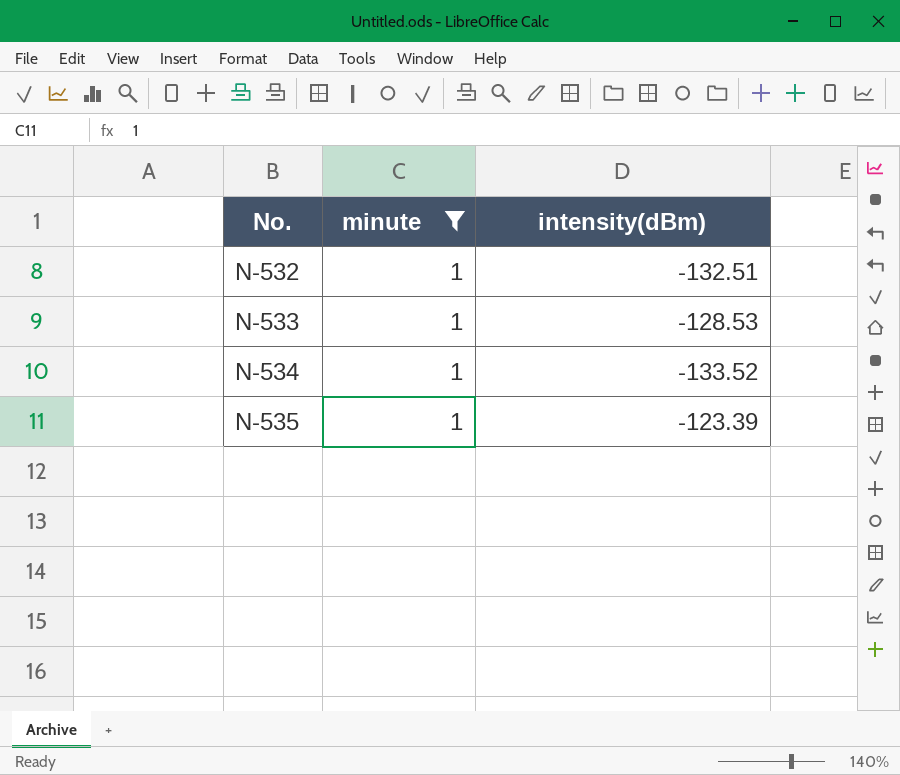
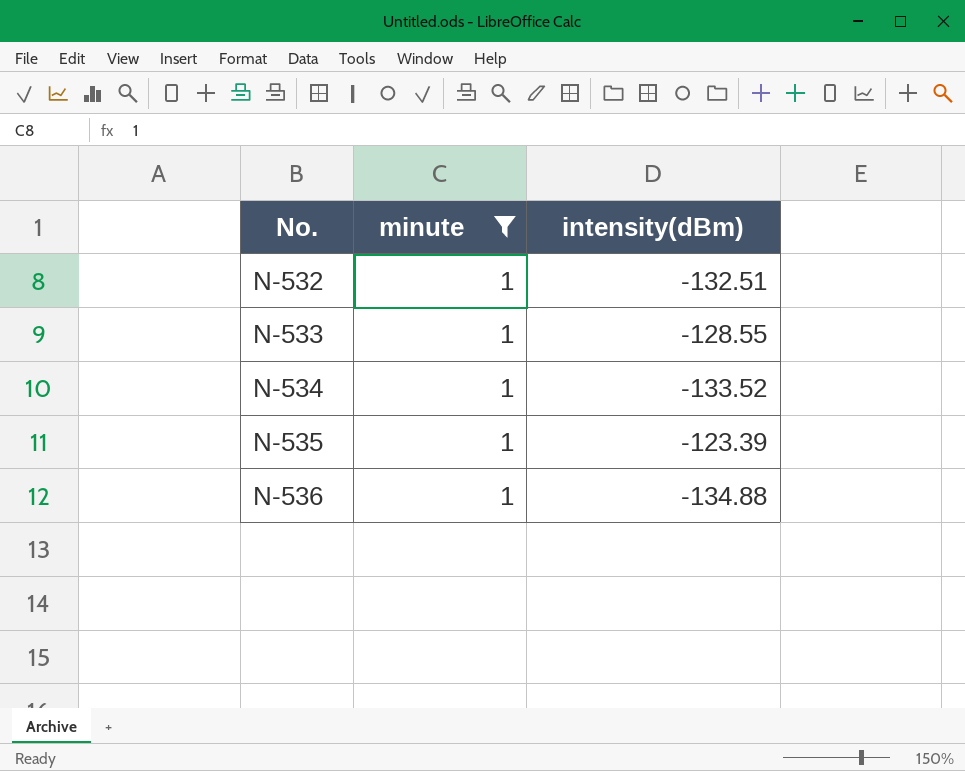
N-533 | intensity(dBm): -128.53 -> -128.55
row N-536: none -> 1 | -134.88

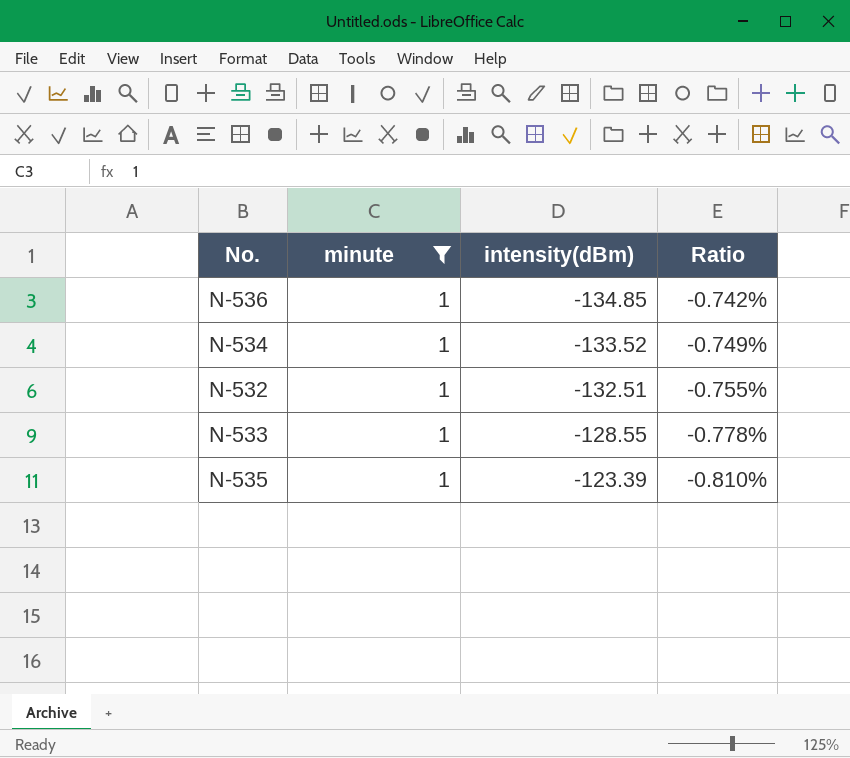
row order: No. ascending -> intensity(dBm) ascending
column Ratio | formula: none -> [minute] / [intensity(dBm)]
N-536 | intensity(dBm): -134.88 -> -134.85

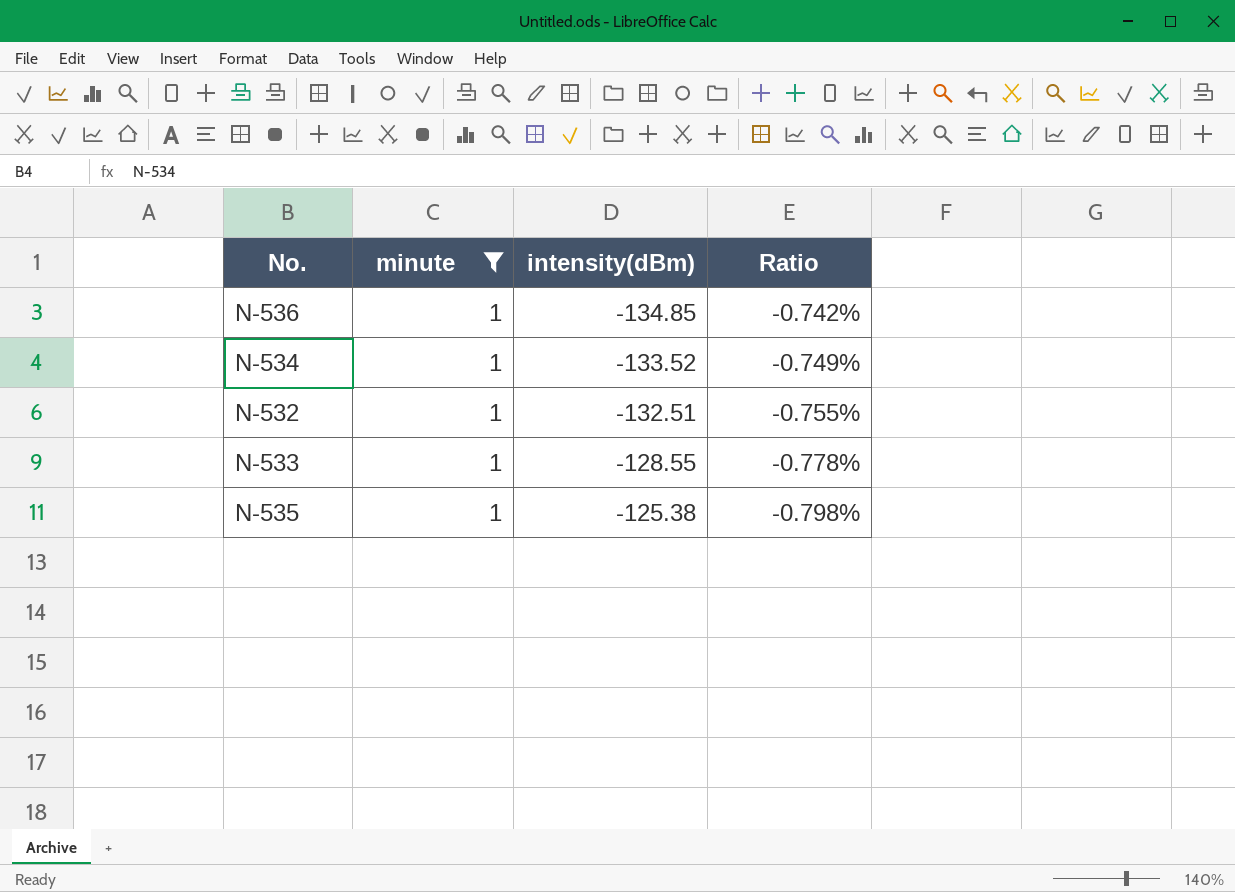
N-535 | intensity(dBm): -123.39 -> -125.38
N-535 | Ratio: -0.810% -> -0.798%

